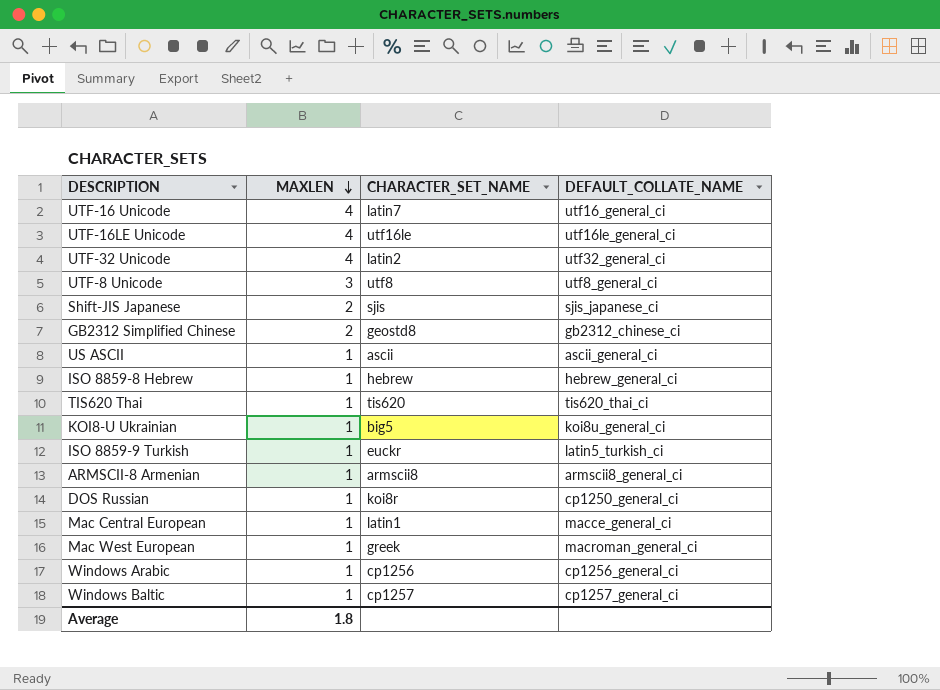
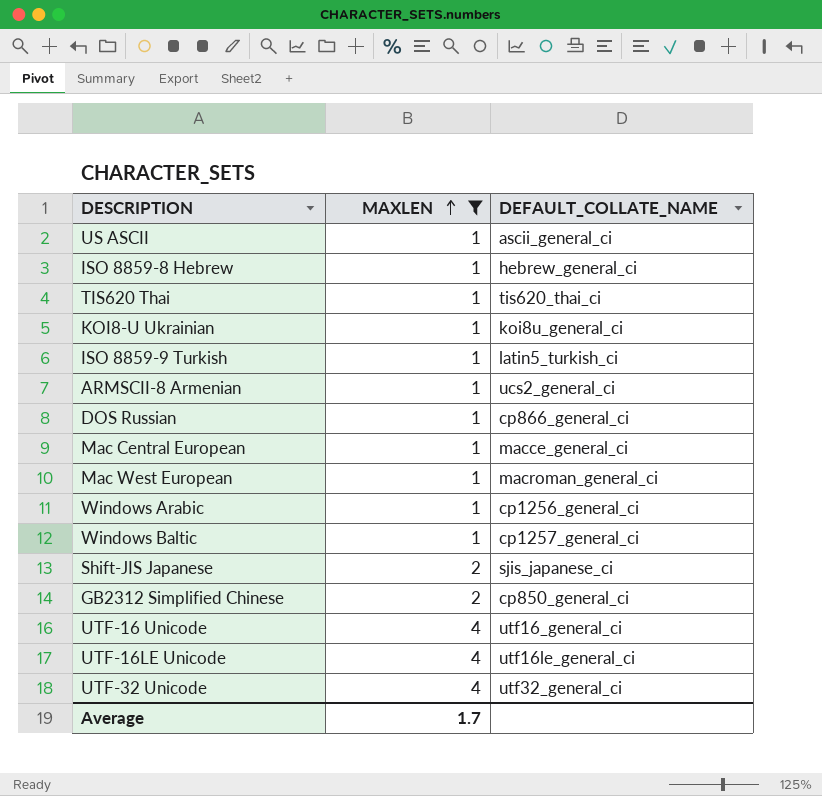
filter: none -> MAXLEN != 3
row order: MAXLEN descending -> MAXLEN ascending
column CHARACTER_SET_NAME | position: 3 -> none
ARMSCII-8 Armenian | DEFAULT_COLLATE_NAME: armscii8_general_ci -> ucs2_general_ci
DOS Russian | DEFAULT_COLLATE_NAME: cp1250_general_ci -> cp866_general_ci
GB2312 Simplified Chinese | DEFAULT_COLLATE_NAME: gb2312_chinese_ci -> cp850_general_ci
Average | MAXLEN: 1.8 -> 1.7

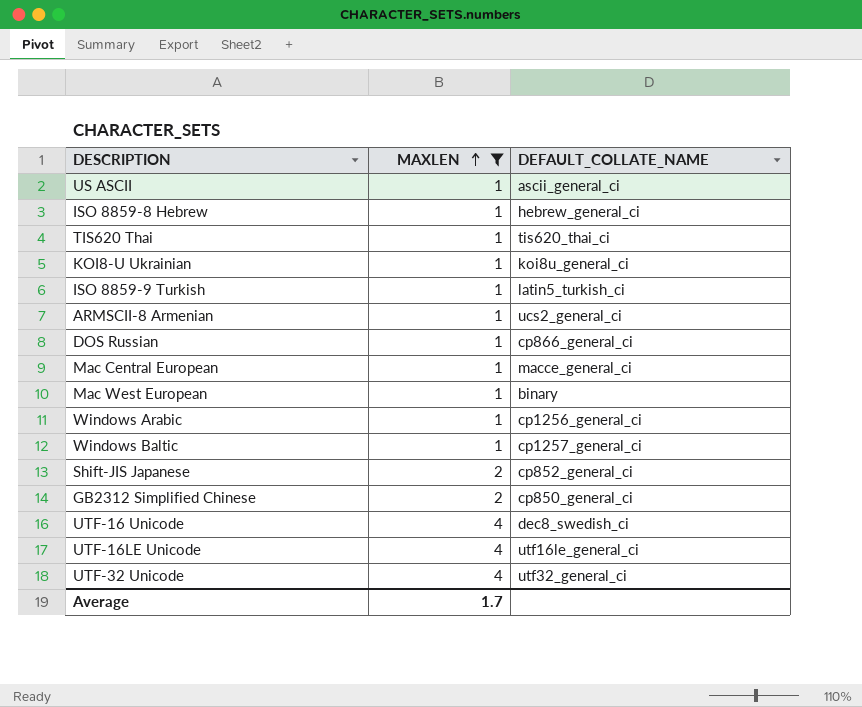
Mac West European | DEFAULT_COLLATE_NAME: macroman_general_ci -> binary
Shift-JIS Japanese | DEFAULT_COLLATE_NAME: sjis_japanese_ci -> cp852_general_ci
UTF-16 Unicode | DEFAULT_COLLATE_NAME: utf16_general_ci -> dec8_swedish_ci

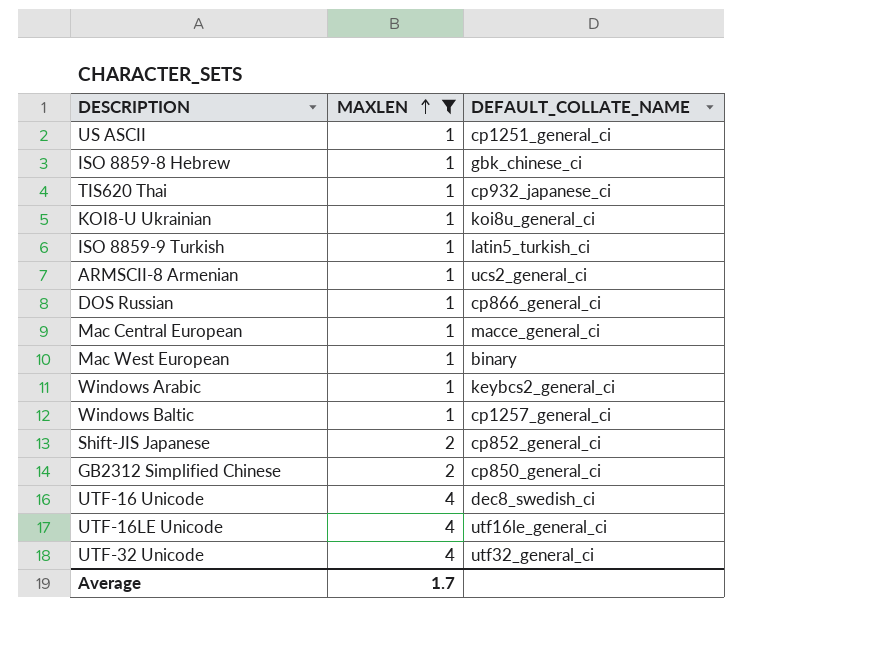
US ASCII | DEFAULT_COLLATE_NAME: ascii_general_ci -> cp1251_general_ci
ISO 8859-8 Hebrew | DEFAULT_COLLATE_NAME: hebrew_general_ci -> gbk_chinese_ci
TIS620 Thai | DEFAULT_COLLATE_NAME: tis620_thai_ci -> cp932_japanese_ci
Windows Arabic | DEFAULT_COLLATE_NAME: cp1256_general_ci -> keybcs2_general_ci

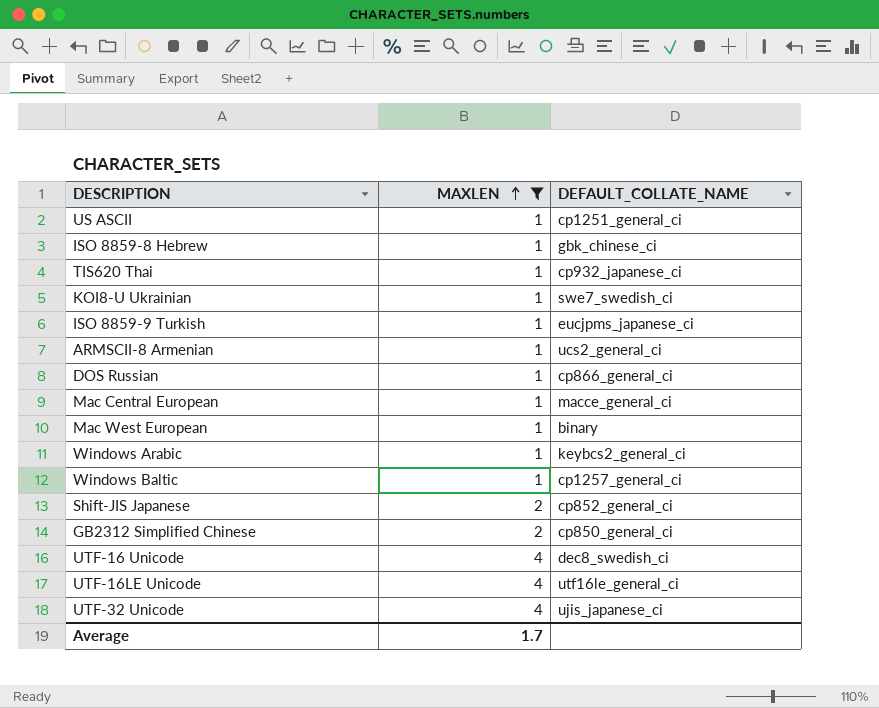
KOI8-U Ukrainian | DEFAULT_COLLATE_NAME: koi8u_general_ci -> swe7_swedish_ci
ISO 8859-9 Turkish | DEFAULT_COLLATE_NAME: latin5_turkish_ci -> eucjpms_japanese_ci
UTF-32 Unicode | DEFAULT_COLLATE_NAME: utf32_general_ci -> ujis_japanese_ci

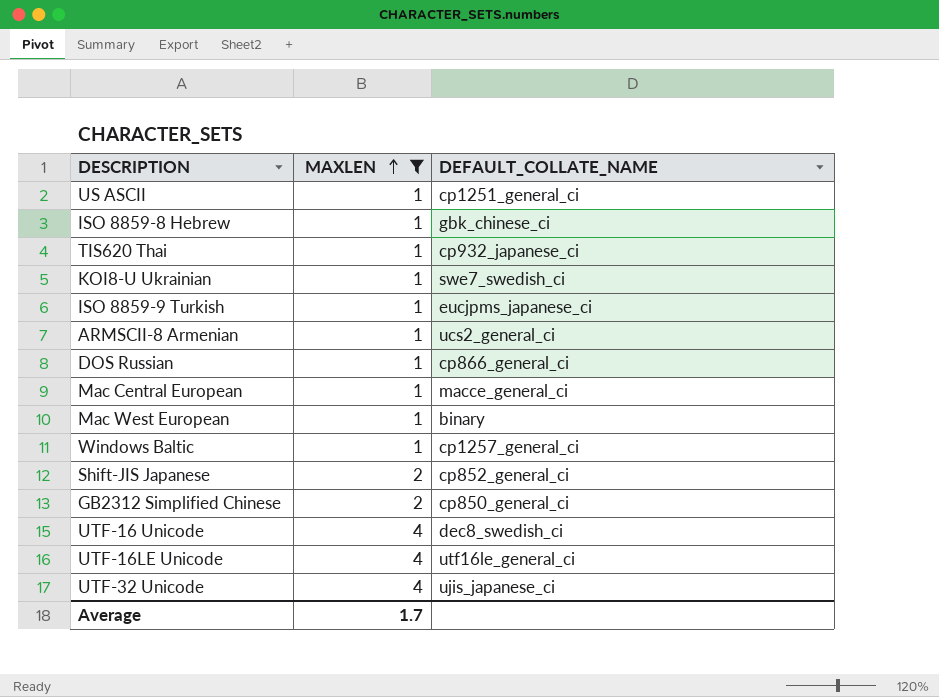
row Windows Arabic: 1 | keybcs2_general_ci -> none

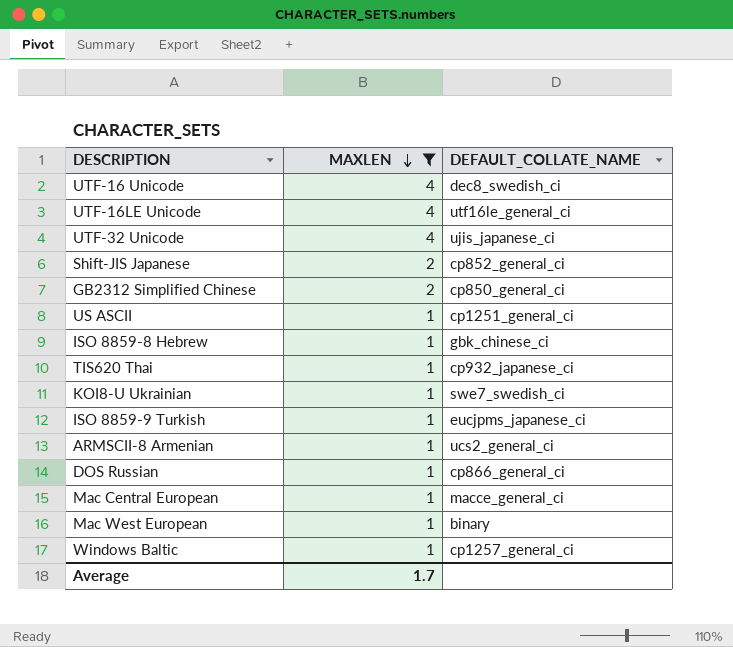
row order: MAXLEN ascending -> MAXLEN descending

